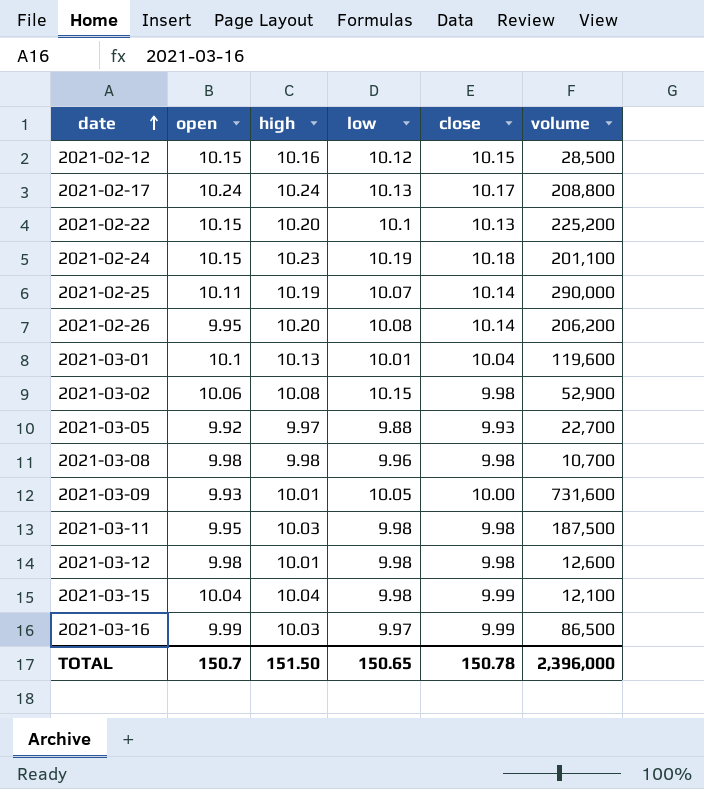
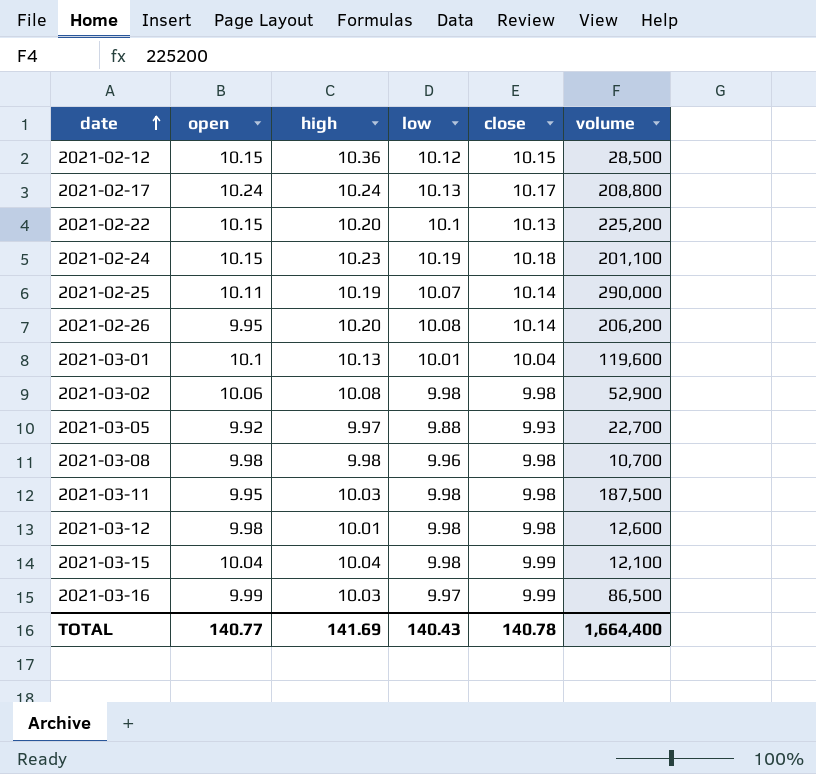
row 2021-03-09: 9.93 | 10.01 | 10.05 | 10.00 | 731,600 -> none
2021-02-12 | high: 10.16 -> 10.36
2021-03-02 | low: 10.15 -> 9.98
TOTAL | open: 150.7 -> 140.77
TOTAL | high: 151.50 -> 141.69
TOTAL | low: 150.65 -> 140.43
TOTAL | close: 150.78 -> 140.78
TOTAL | volume: 2,396,000 -> 1,664,400

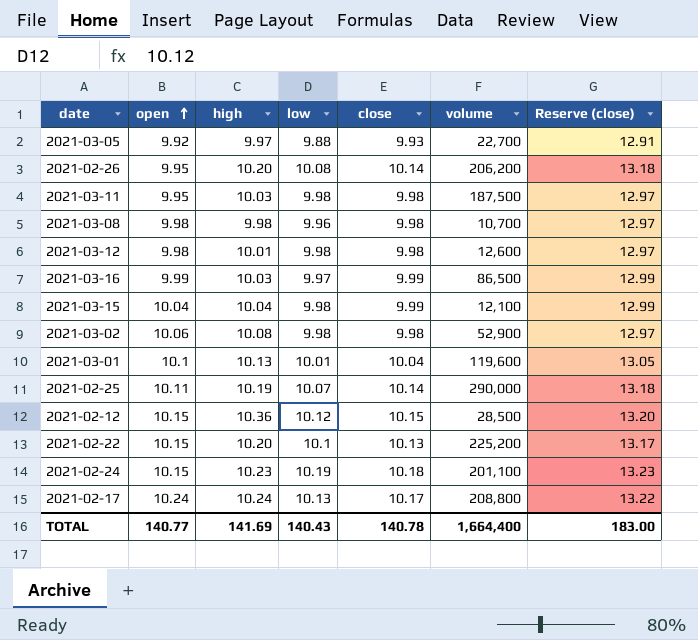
row order: date ascending -> open ascending
column Reserve (close) | formula: none -> [close] * 1.3

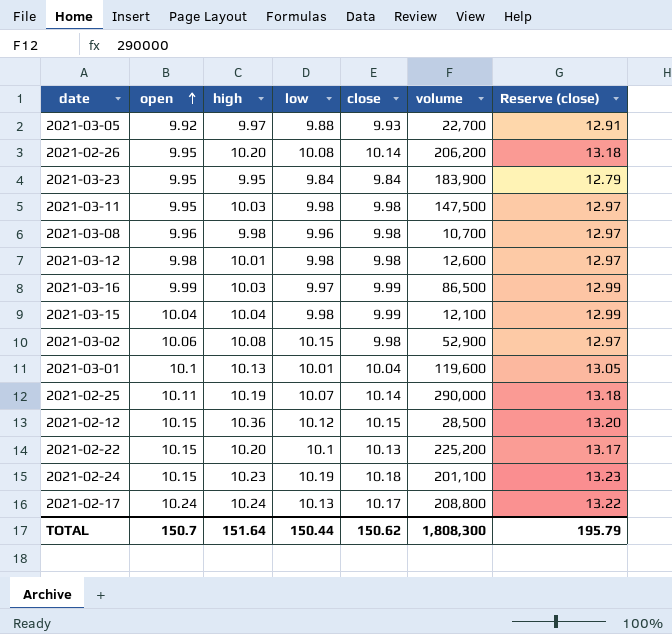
row 2021-03-23: none -> 9.95 | 9.95 | 9.84 | 9.84 | 183,900 | 12.79
2021-03-11 | volume: 187,500 -> 147,500
2021-03-08 | open: 9.98 -> 9.96
2021-03-02 | low: 9.98 -> 10.15
TOTAL | open: 140.77 -> 150.7
TOTAL | high: 141.69 -> 151.64
TOTAL | low: 140.43 -> 150.44
TOTAL | close: 140.78 -> 150.62
TOTAL | volume: 1,664,400 -> 1,808,300
TOTAL | Reserve (close): 183.00 -> 195.79

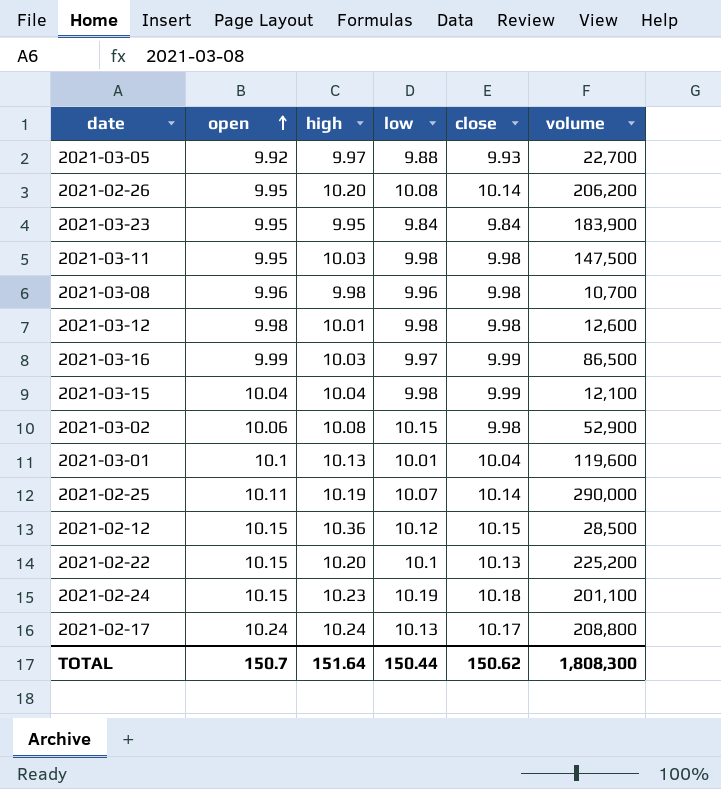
column Reserve (close) | formula: [close] * 1.3 -> none

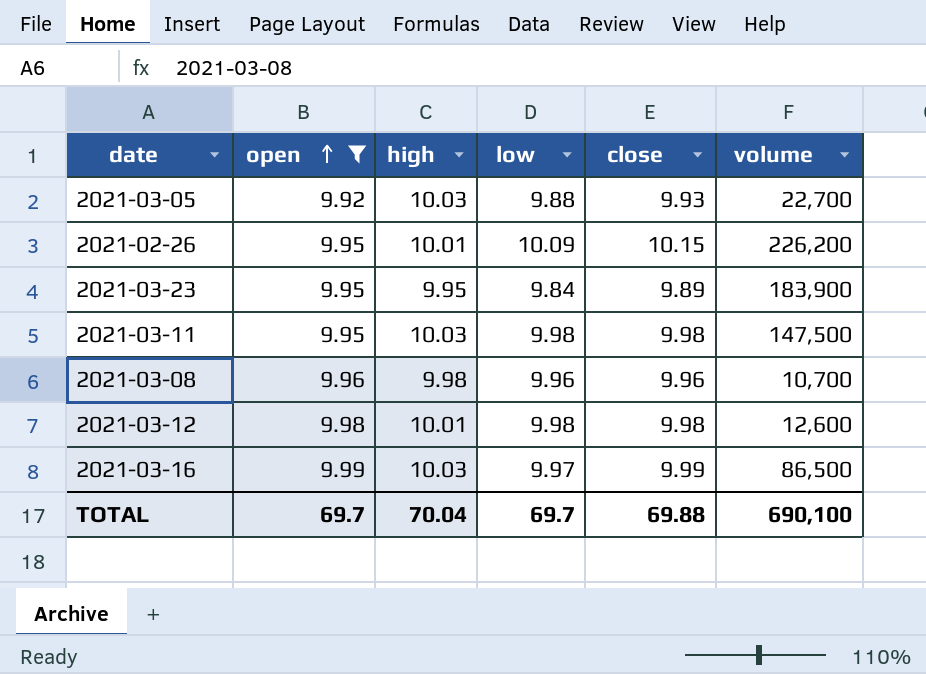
filter: none -> open <= 9.99
2021-03-05 | high: 9.97 -> 10.03
2021-02-26 | high: 10.20 -> 10.01
2021-02-26 | low: 10.08 -> 10.09
2021-02-26 | close: 10.14 -> 10.15
2021-02-26 | volume: 206,200 -> 226,200
2021-03-23 | close: 9.84 -> 9.89
2021-03-08 | close: 9.98 -> 9.96
TOTAL | open: 150.7 -> 69.7
TOTAL | high: 151.64 -> 70.04
TOTAL | low: 150.44 -> 69.7
TOTAL | close: 150.62 -> 69.88
TOTAL | volume: 1,808,300 -> 690,100

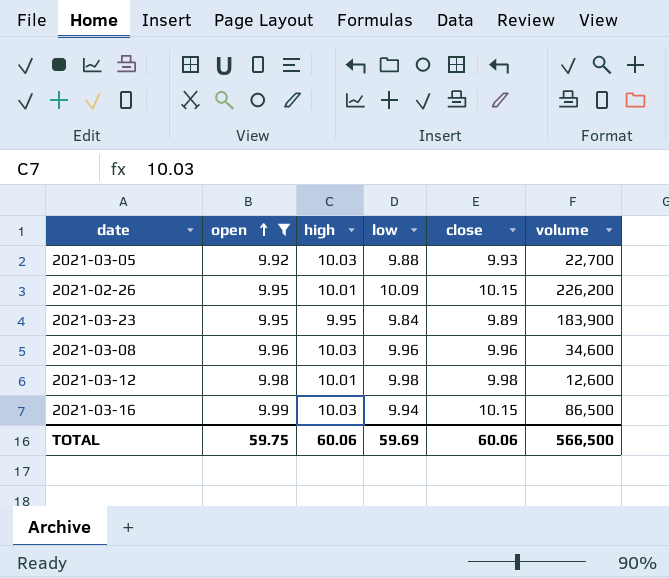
row 2021-03-11: 9.95 | 10.03 | 9.98 | 9.98 | 147,500 -> none
2021-03-08 | high: 9.98 -> 10.03
2021-03-08 | volume: 10,700 -> 34,600
2021-03-16 | low: 9.97 -> 9.94
2021-03-16 | close: 9.99 -> 10.15
TOTAL | open: 69.7 -> 59.75
TOTAL | high: 70.04 -> 60.06
TOTAL | low: 69.7 -> 59.69
TOTAL | close: 69.88 -> 60.06
TOTAL | volume: 690,100 -> 566,500

